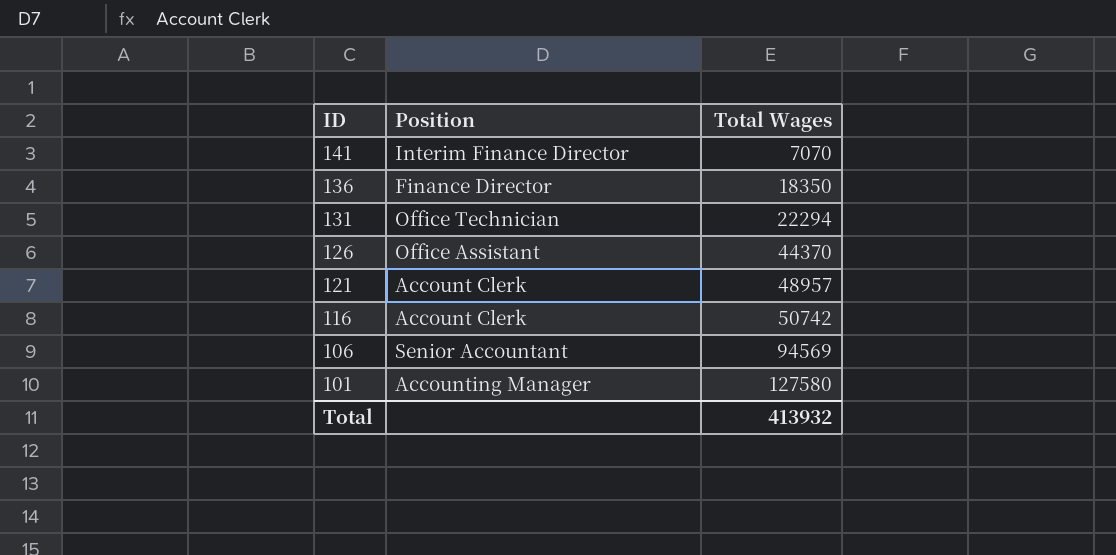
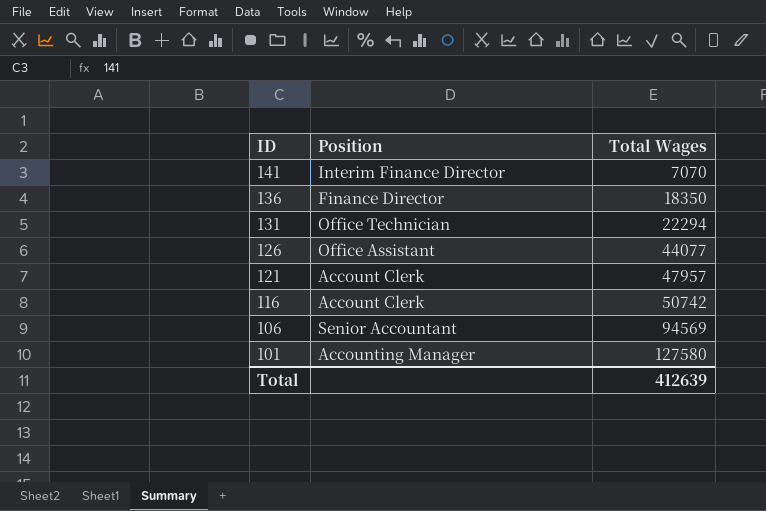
126 | Total Wages: 44370 -> 44077
121 | Total Wages: 48957 -> 47957
Total | Total Wages: 413932 -> 412639

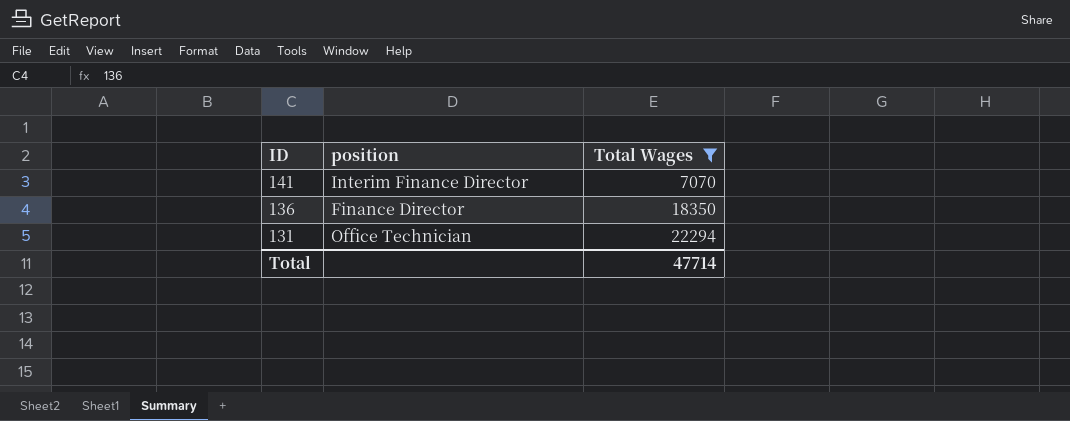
filter: none -> Total Wages <= 22294
column name: Position -> position
Total | Total Wages: 412639 -> 47714

